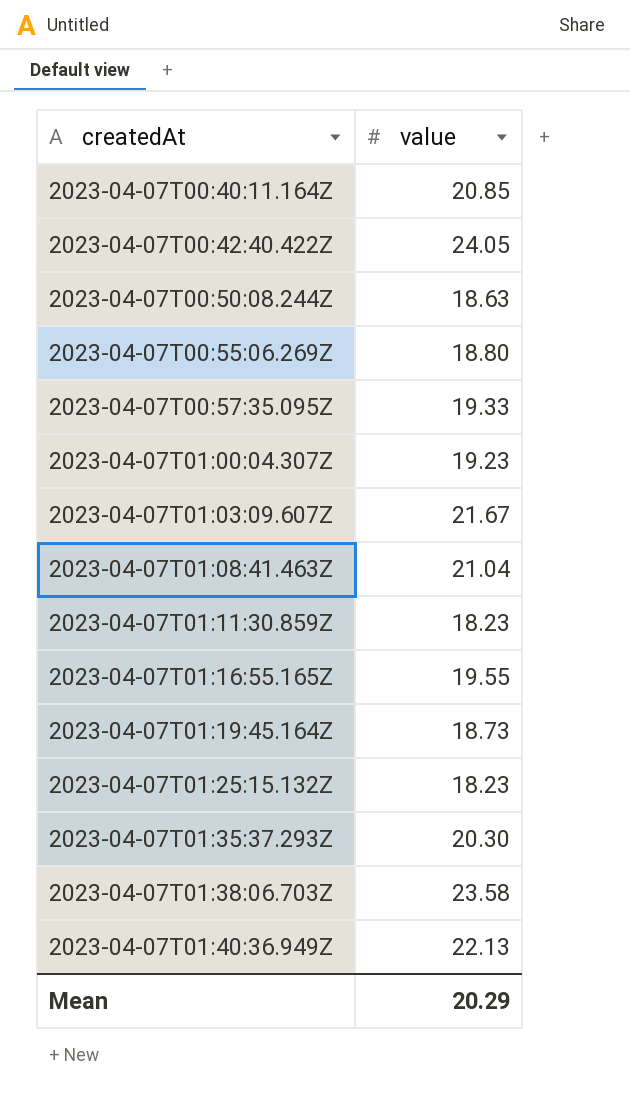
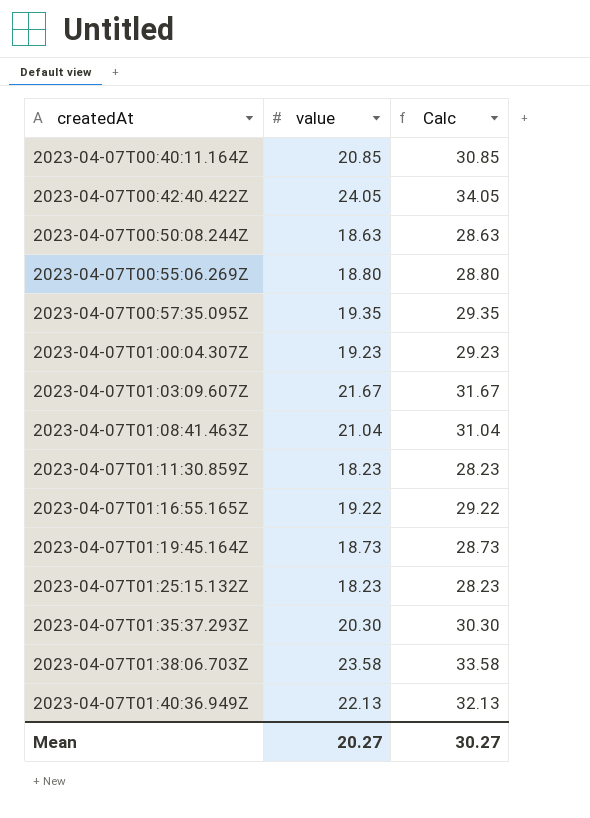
column Calc | formula: none -> [value] + 10
2023-04-07T00:57:35.095Z | value: 19.33 -> 19.35
2023-04-07T01:16:55.165Z | value: 19.55 -> 19.22
Mean | value: 20.29 -> 20.27

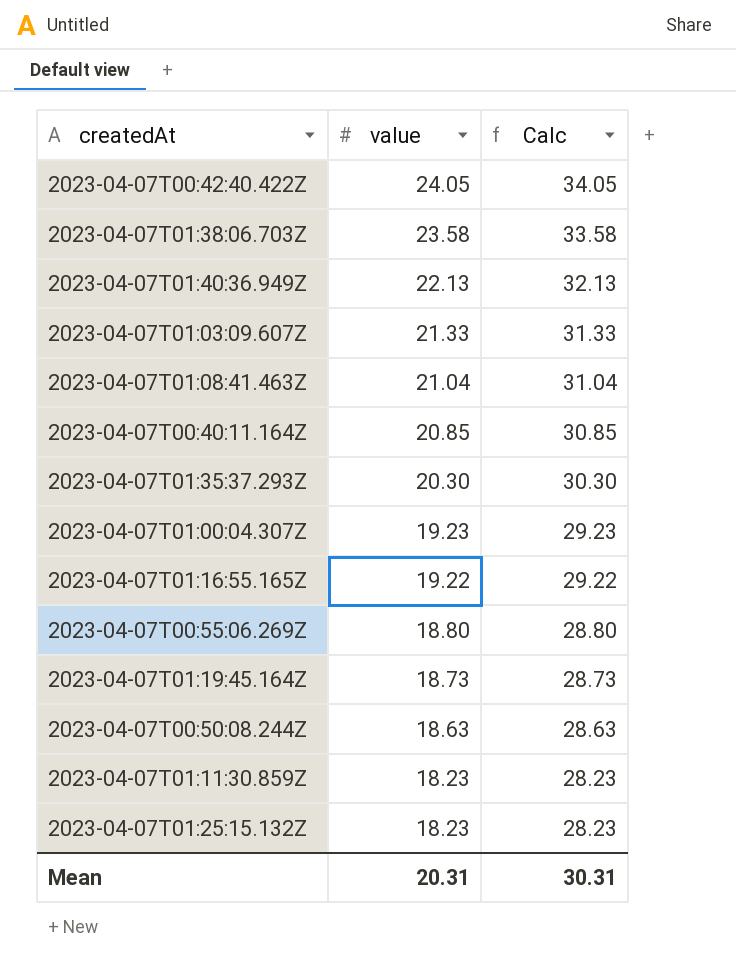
row order: createdAt ascending -> value descending
row 2023-04-07T00:57:35.095Z: 19.35 | 29.35 -> none
2023-04-07T01:03:09.607Z | value: 21.67 -> 21.33
2023-04-07T01:03:09.607Z | Calc: 31.67 -> 31.33
Mean | value: 20.27 -> 20.31
Mean | Calc: 30.27 -> 30.31

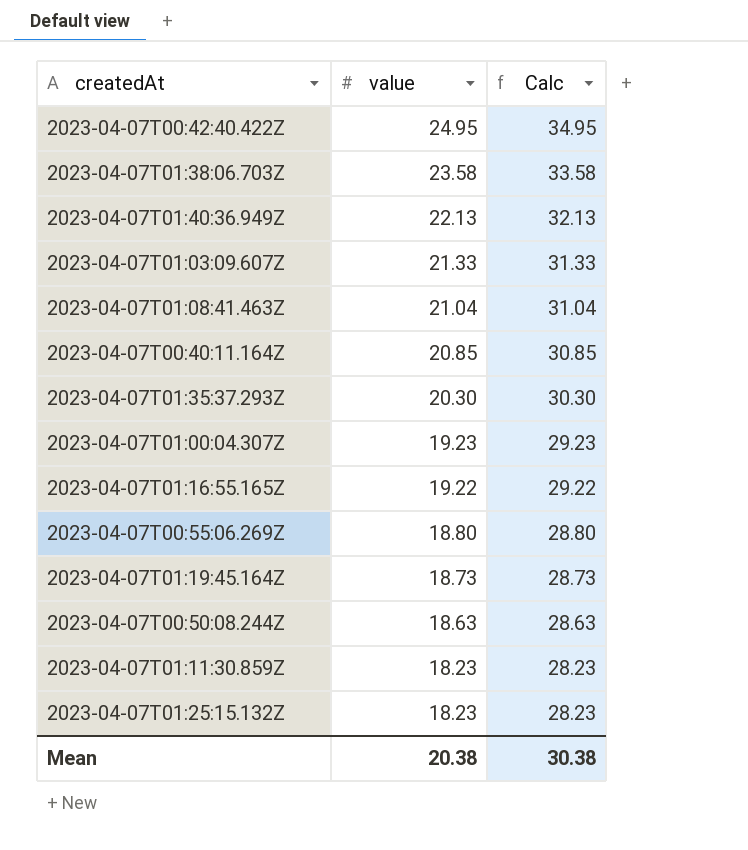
2023-04-07T00:42:40.422Z | value: 24.05 -> 24.95
2023-04-07T00:42:40.422Z | Calc: 34.05 -> 34.95
Mean | value: 20.31 -> 20.38
Mean | Calc: 30.31 -> 30.38

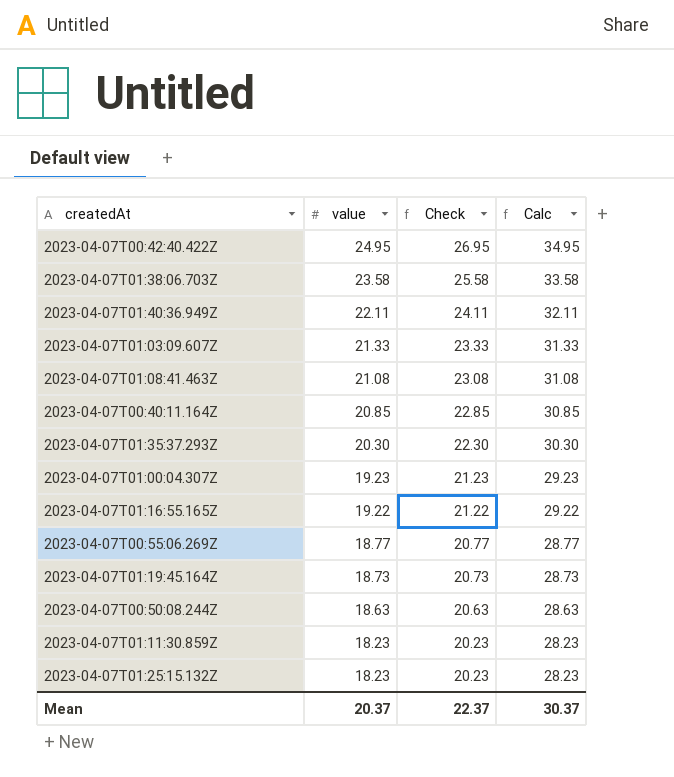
column Check | formula: none -> [value] + 2
2023-04-07T01:40:36.949Z | value: 22.13 -> 22.11
2023-04-07T01:40:36.949Z | Calc: 32.13 -> 32.11
2023-04-07T01:08:41.463Z | value: 21.04 -> 21.08
2023-04-07T01:08:41.463Z | Calc: 31.04 -> 31.08
2023-04-07T00:55:06.269Z | value: 18.80 -> 18.77
2023-04-07T00:55:06.269Z | Calc: 28.80 -> 28.77
Mean | value: 20.38 -> 20.37
Mean | Calc: 30.38 -> 30.37

